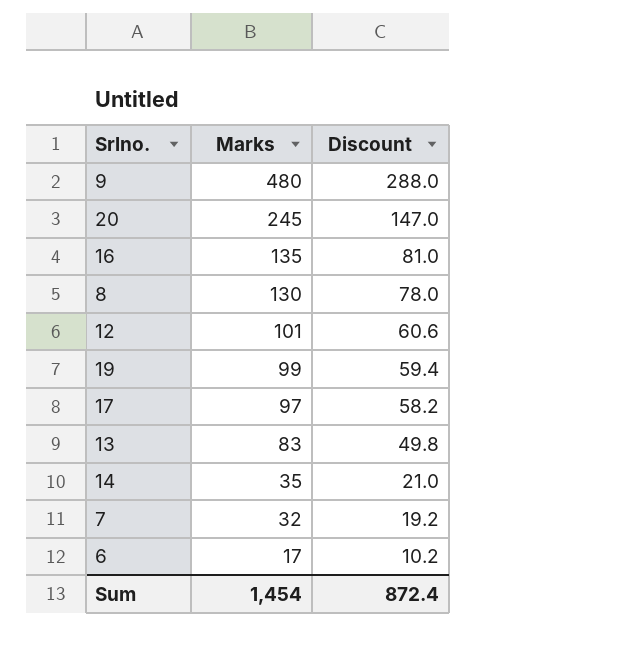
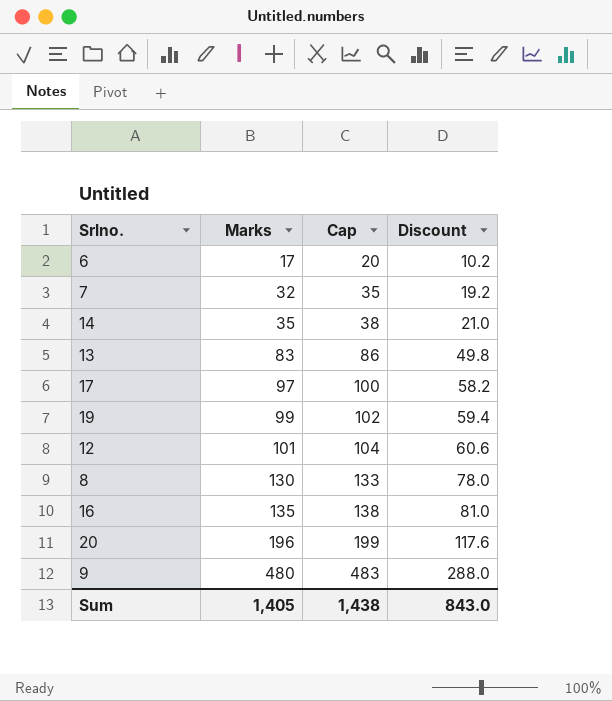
row order: Marks descending -> Marks ascending
column Cap | formula: none -> [Marks] + 3
20 | Marks: 245 -> 196
20 | Discount: 147.0 -> 117.6
Sum | Marks: 1,454 -> 1,405
Sum | Discount: 872.4 -> 843.0

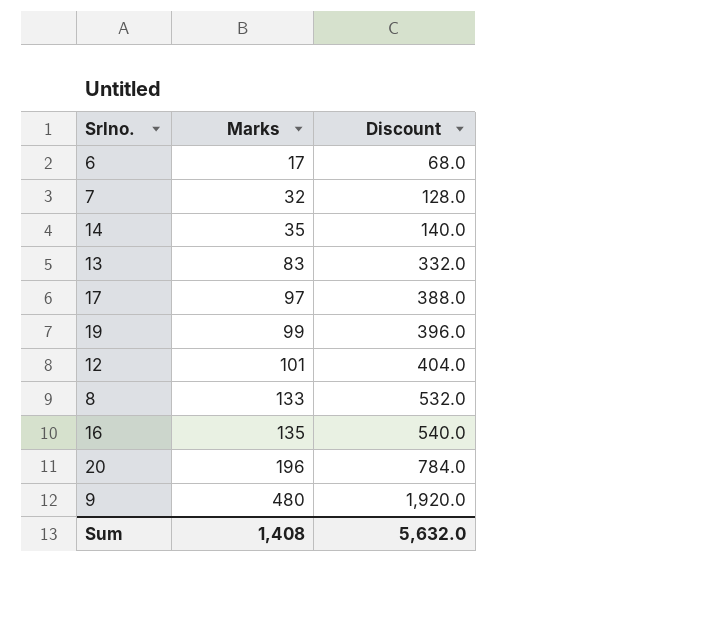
column Cap | formula: [Marks] + 3 -> none
column Discount | formula: [Marks] * 0.6 -> [Marks] * 4
8 | Marks: 130 -> 133
Sum | Marks: 1,405 -> 1,408
Sum | Discount: 843.0 -> 5,632.0

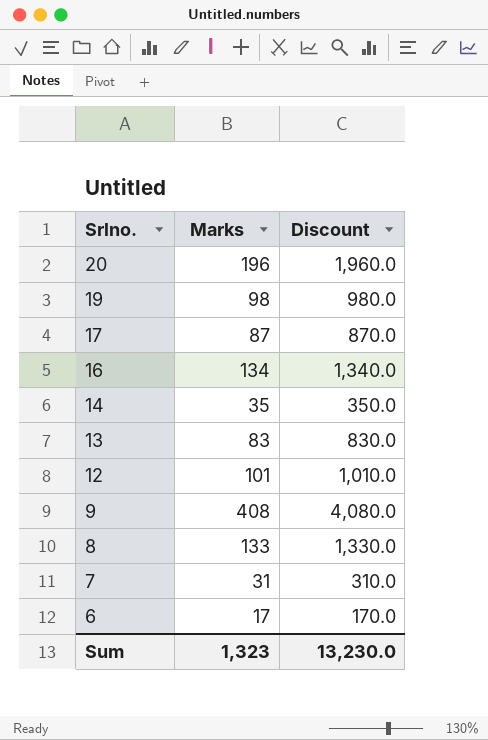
row order: Marks ascending -> Srlno. descending
column Discount | formula: [Marks] * 4 -> [Marks] * 10
19 | Marks: 99 -> 98
17 | Marks: 97 -> 87
16 | Marks: 135 -> 134
9 | Marks: 480 -> 408
7 | Marks: 32 -> 31
Sum | Marks: 1,408 -> 1,323
Sum | Discount: 5,632.0 -> 13,230.0

